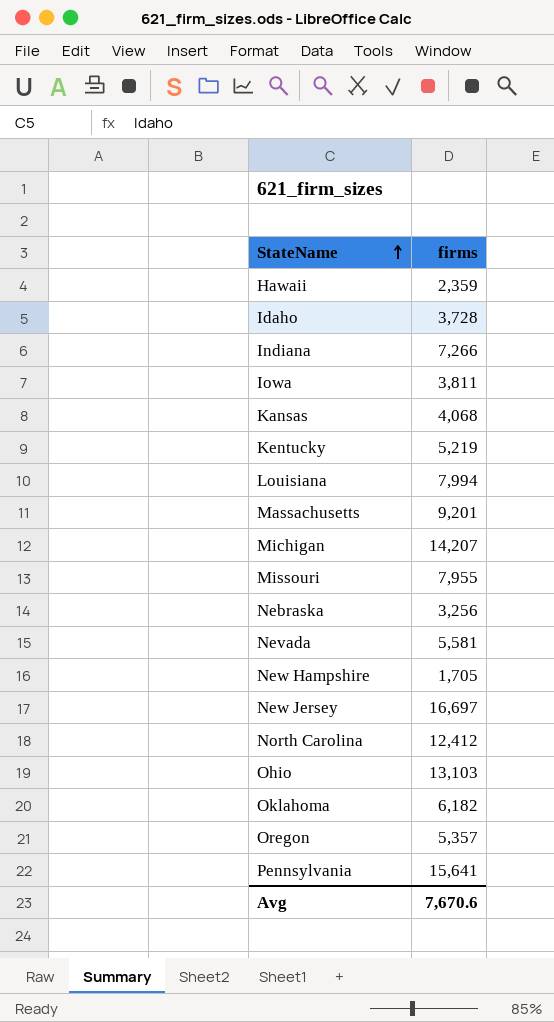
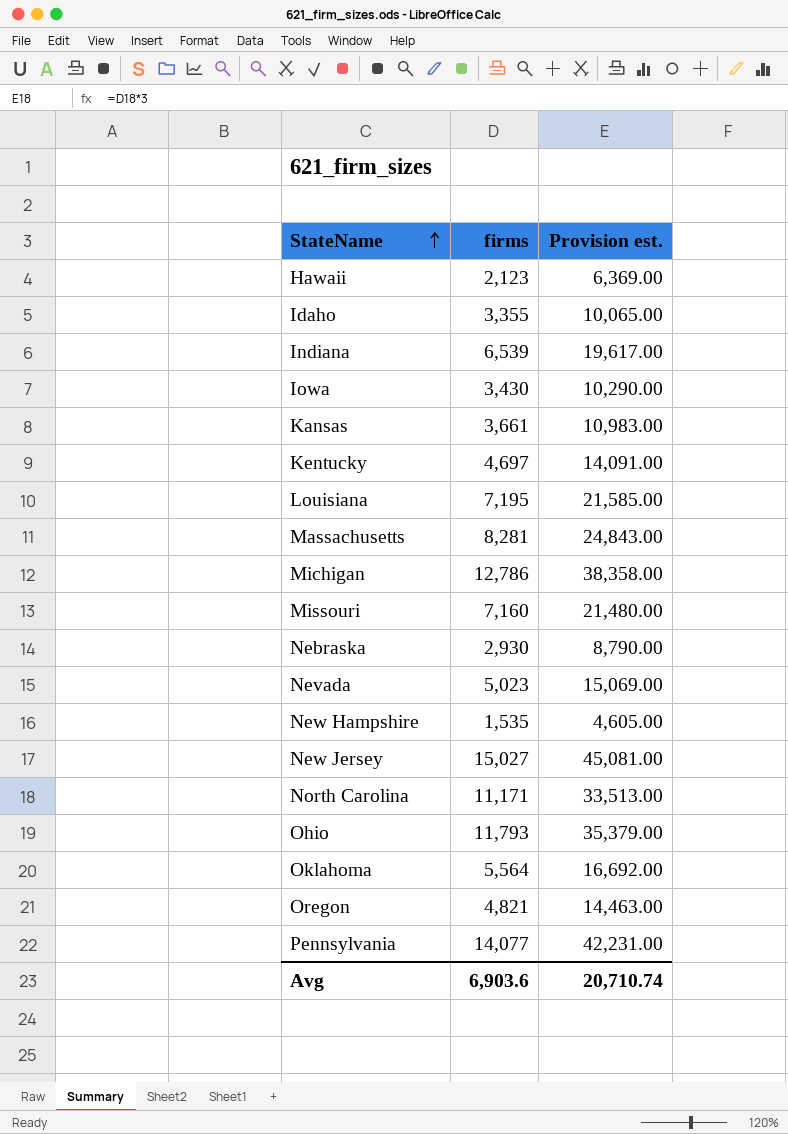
column Provision est. | formula: none -> [firms] * 3
Hawaii | firms: 2,359 -> 2,123
Idaho | firms: 3,728 -> 3,355
Indiana | firms: 7,266 -> 6,539
Iowa | firms: 3,811 -> 3,430
Kansas | firms: 4,068 -> 3,661
Kentucky | firms: 5,219 -> 4,697
Louisiana | firms: 7,994 -> 7,195
Massachusetts | firms: 9,201 -> 8,281
Michigan | firms: 14,207 -> 12,786
Missouri | firms: 7,955 -> 7,160
Nebraska | firms: 3,256 -> 2,930
Nevada | firms: 5,581 -> 5,023
New Hampshire | firms: 1,705 -> 1,535
New Jersey | firms: 16,697 -> 15,027
North Carolina | firms: 12,412 -> 11,171
Ohio | firms: 13,103 -> 11,793
Oklahoma | firms: 6,182 -> 5,564
Oregon | firms: 5,357 -> 4,821
Pennsylvania | firms: 15,641 -> 14,077
Avg | firms: 7,670.6 -> 6,903.6

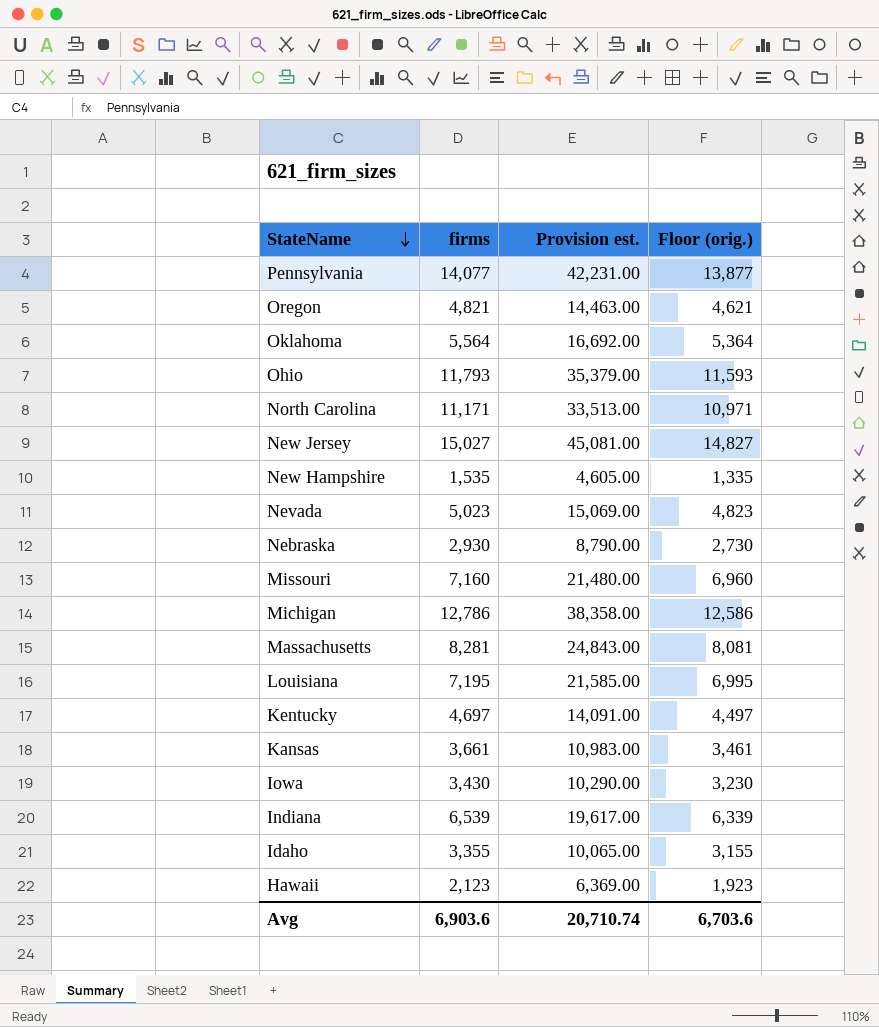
row order: StateName ascending -> StateName descending
column Floor (orig.) | formula: none -> [firms] - 200

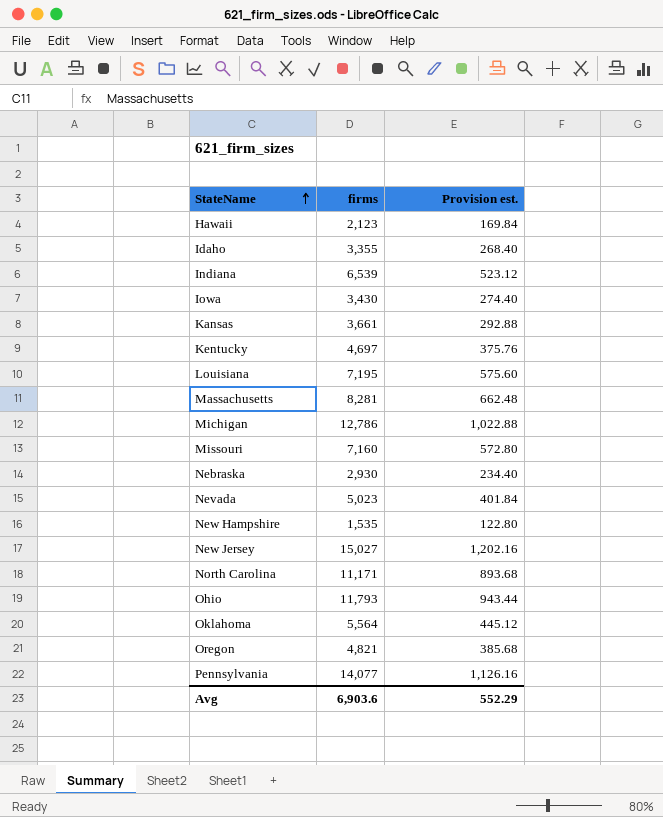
row order: StateName descending -> StateName ascending
column Floor (orig.) | formula: [firms] - 200 -> none
column Provision est. | formula: [firms] * 3 -> [firms] * 0.08
Avg | Provision est.: 20,710.74 -> 552.29

